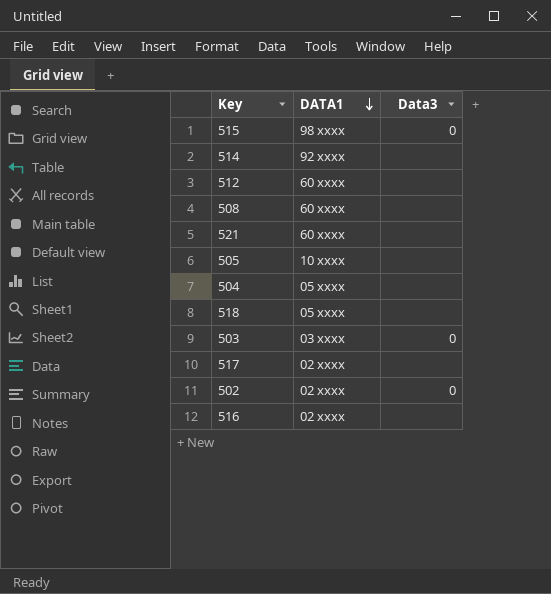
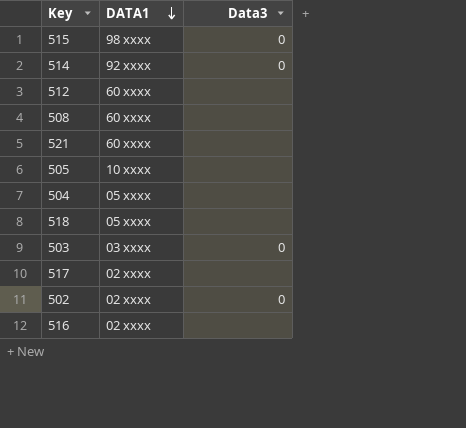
514 | Data3: none -> 0

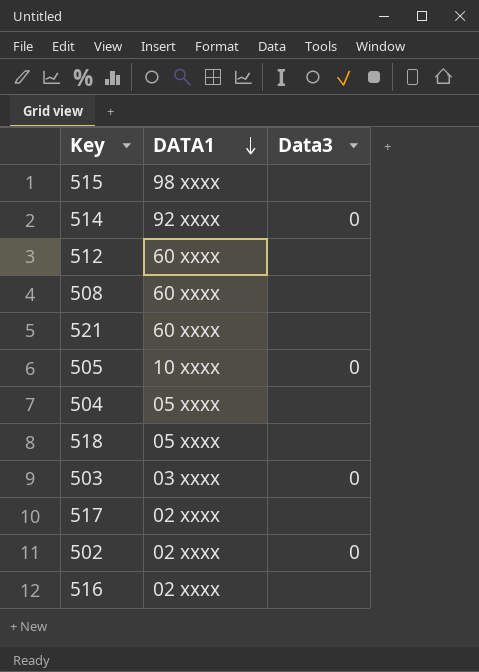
515 | Data3: 0 -> none
505 | Data3: none -> 0

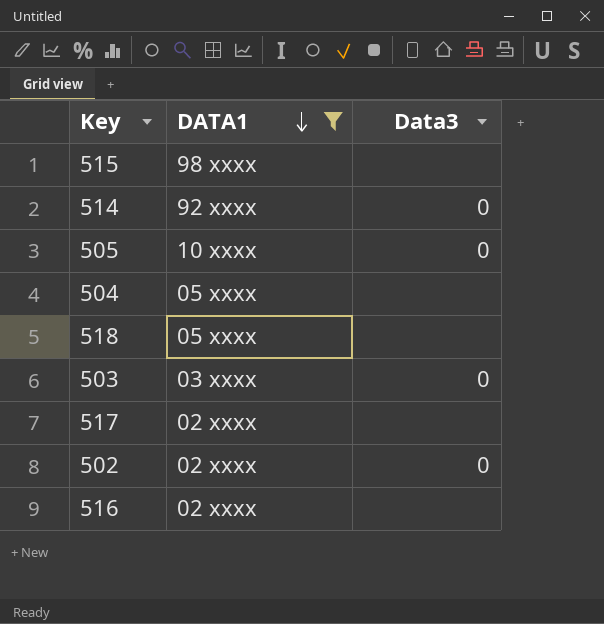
filter: none -> DATA1 != 60 xxxx

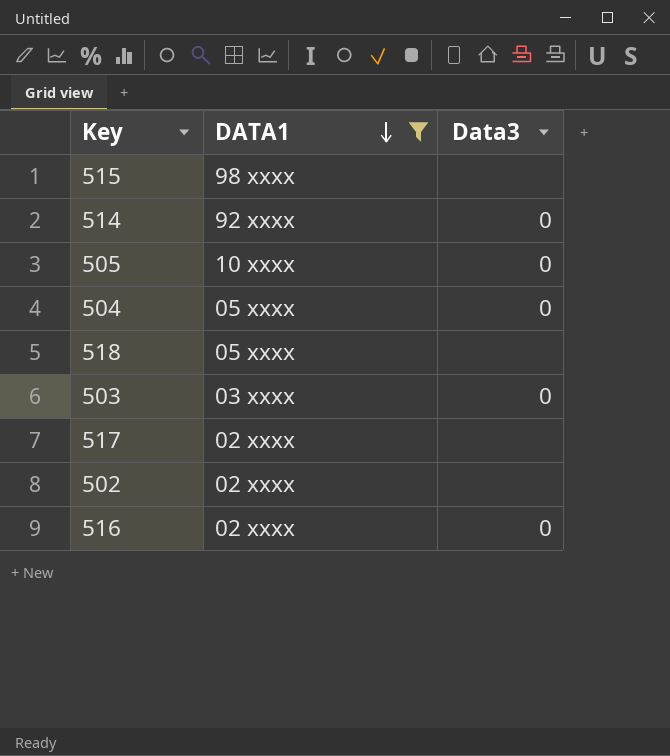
504 | Data3: none -> 0
502 | Data3: 0 -> none
516 | Data3: none -> 0

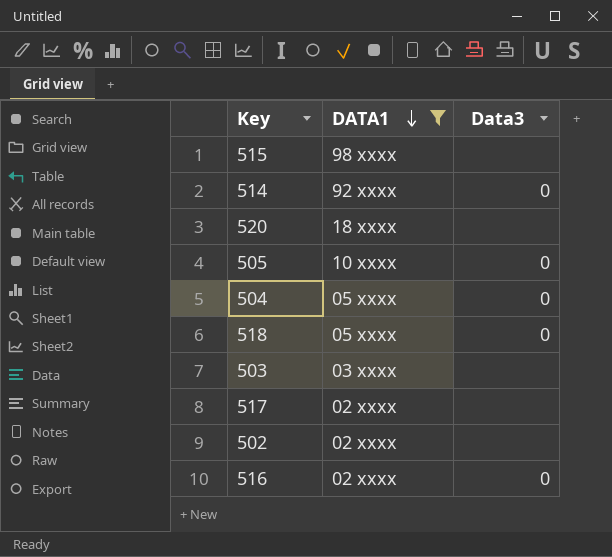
row 520: none -> 18 xxxx | none
518 | Data3: none -> 0
503 | Data3: 0 -> none

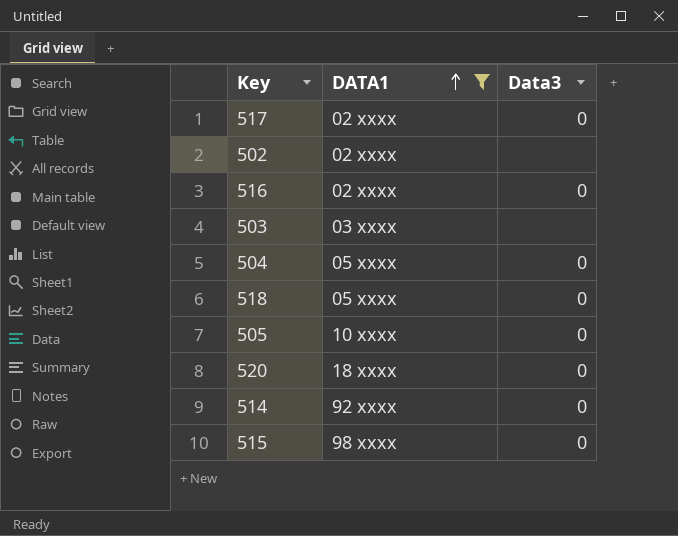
row order: DATA1 descending -> DATA1 ascending
517 | Data3: none -> 0
520 | Data3: none -> 0
515 | Data3: none -> 0

